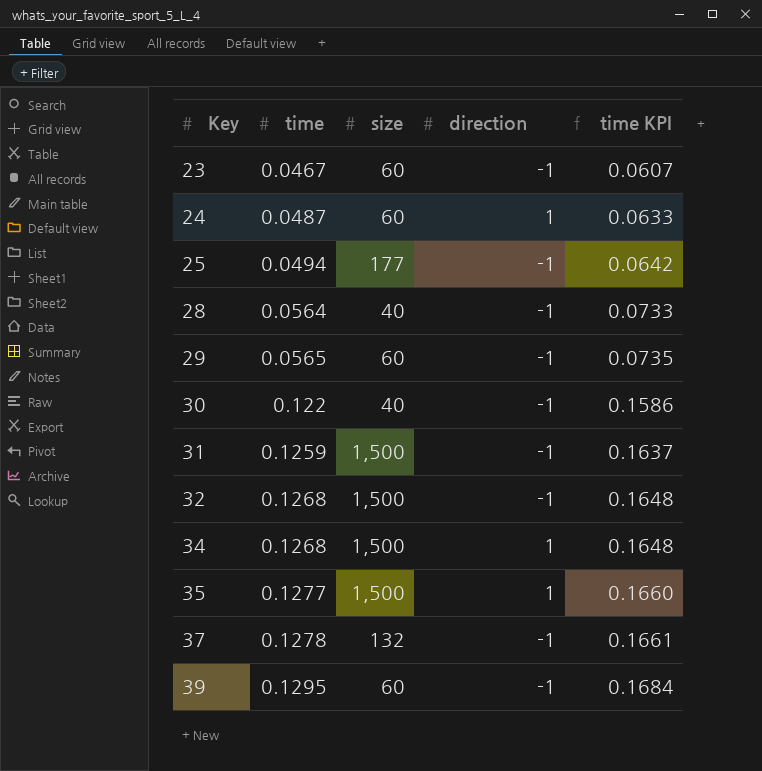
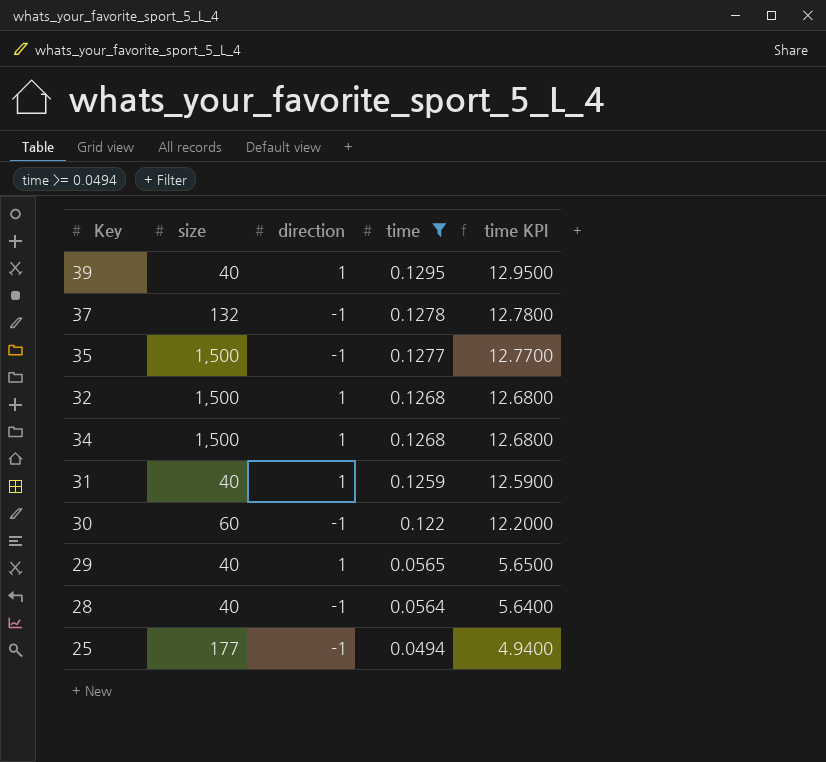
filter: none -> time >= 0.0494
row order: Key ascending -> time descending
column time | position: 2 -> 4
column time KPI | formula: [time] * 1.3 -> [time] * 100
39 | size: 60 -> 40
39 | direction: -1 -> 1
35 | direction: 1 -> -1
32 | direction: -1 -> 1
31 | size: 1,500 -> 40
31 | direction: -1 -> 1
30 | size: 40 -> 60
29 | size: 60 -> 40
29 | direction: -1 -> 1

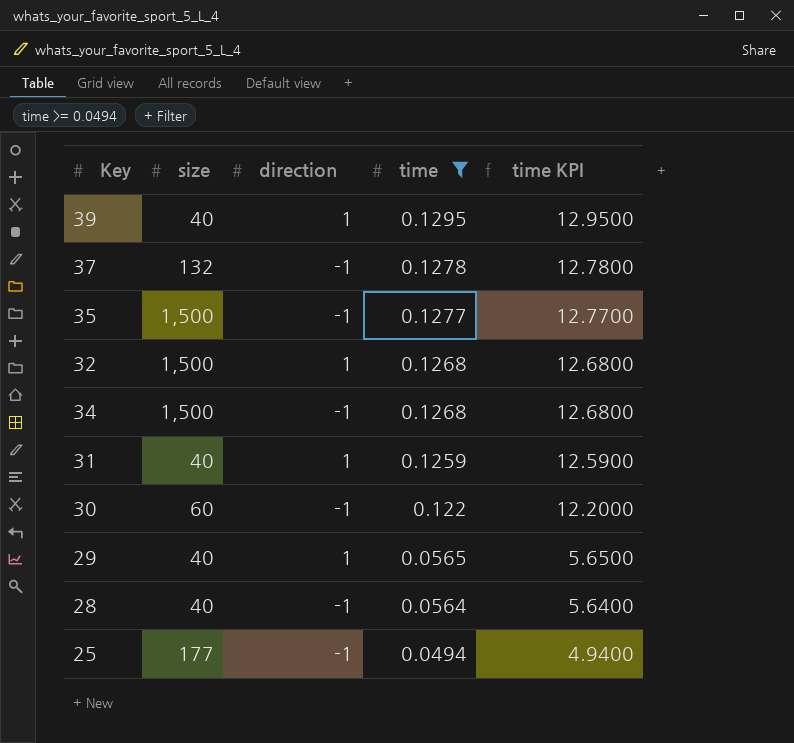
34 | direction: 1 -> -1

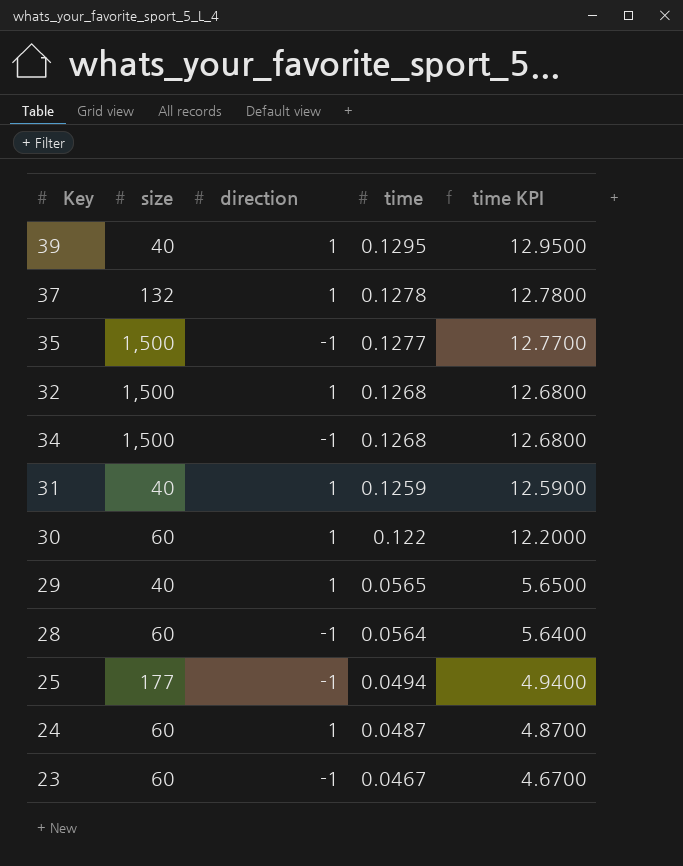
filter: time >= 0.0494 -> none
37 | direction: -1 -> 1
30 | direction: -1 -> 1
28 | size: 40 -> 60

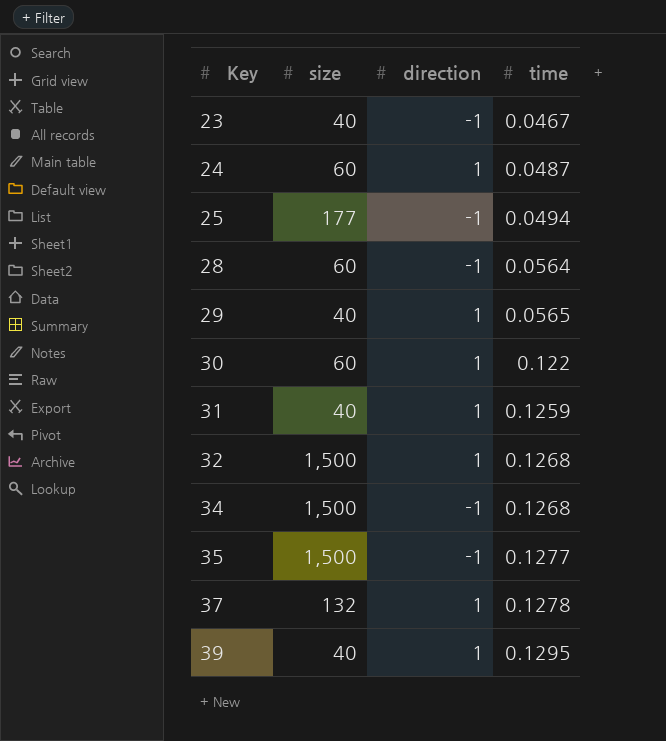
row order: time descending -> Key ascending
column time KPI | formula: [time] * 100 -> none
23 | size: 60 -> 40

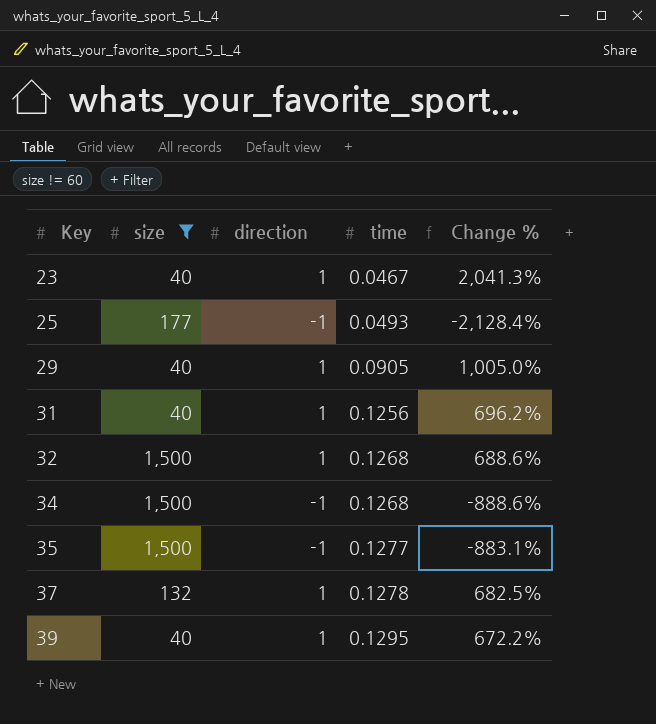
filter: none -> size != 60
column Change % | formula: none -> ([direction] - [time]) / [time]
23 | direction: -1 -> 1
25 | time: 0.0494 -> 0.0493
29 | time: 0.0565 -> 0.0905
31 | time: 0.1259 -> 0.1256

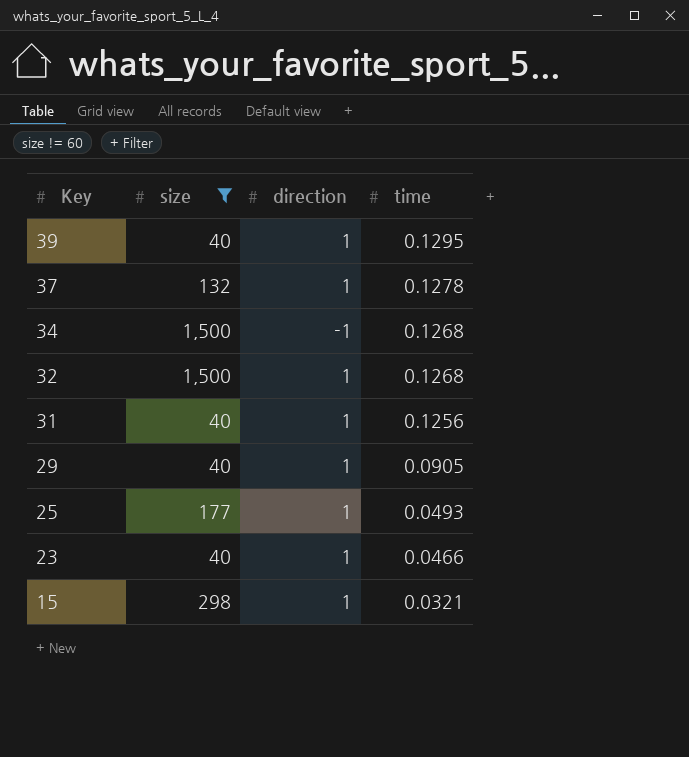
row order: Key ascending -> Key descending
column Change % | formula: ([direction] - [time]) / [time] -> none
row 35: 1,500 | -1 | 0.1277 | -883.1% -> none
25 | direction: -1 -> 1
23 | time: 0.0467 -> 0.0466
row 15: none -> 298 | 1 | 0.0321

